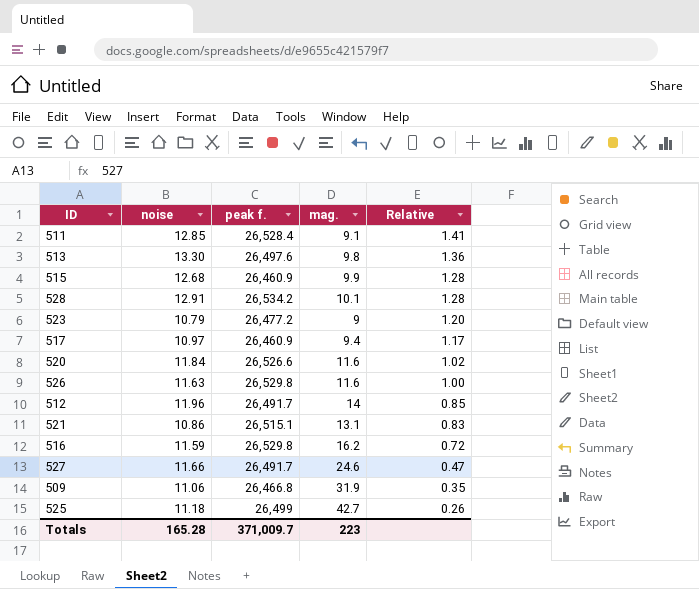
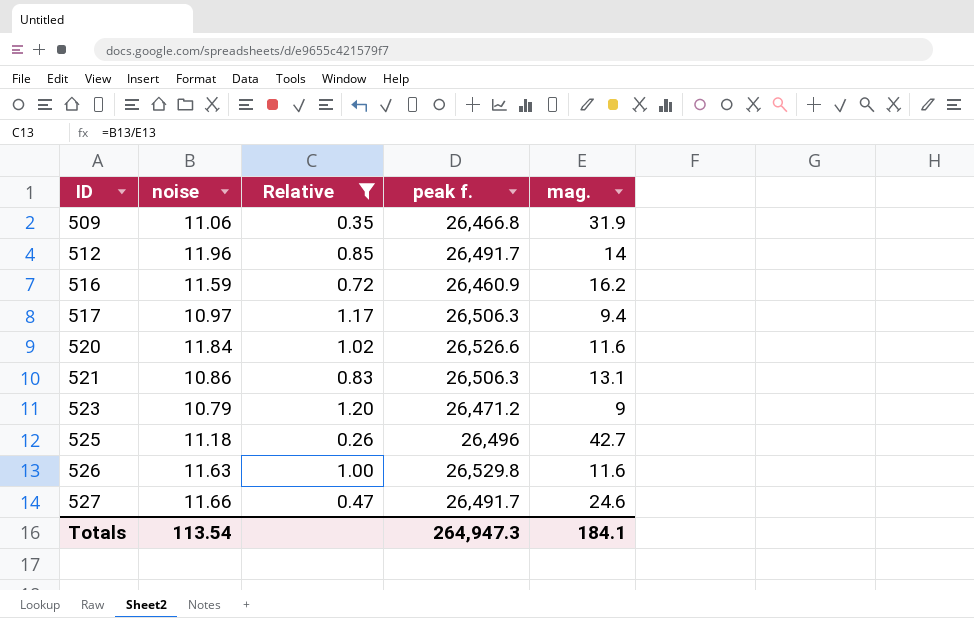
filter: none -> Relative <= 1.20
row order: Relative descending -> ID ascending
column Relative | position: 5 -> 3
516 | peak f.: 26,529.8 -> 26,460.9
517 | peak f.: 26,460.9 -> 26,506.3
521 | peak f.: 26,515.1 -> 26,506.3
523 | peak f.: 26,477.2 -> 26,471.2
525 | peak f.: 26,499 -> 26,496
Totals | noise: 165.28 -> 113.54
Totals | peak f.: 371,009.7 -> 264,947.3
Totals | mag.: 223 -> 184.1

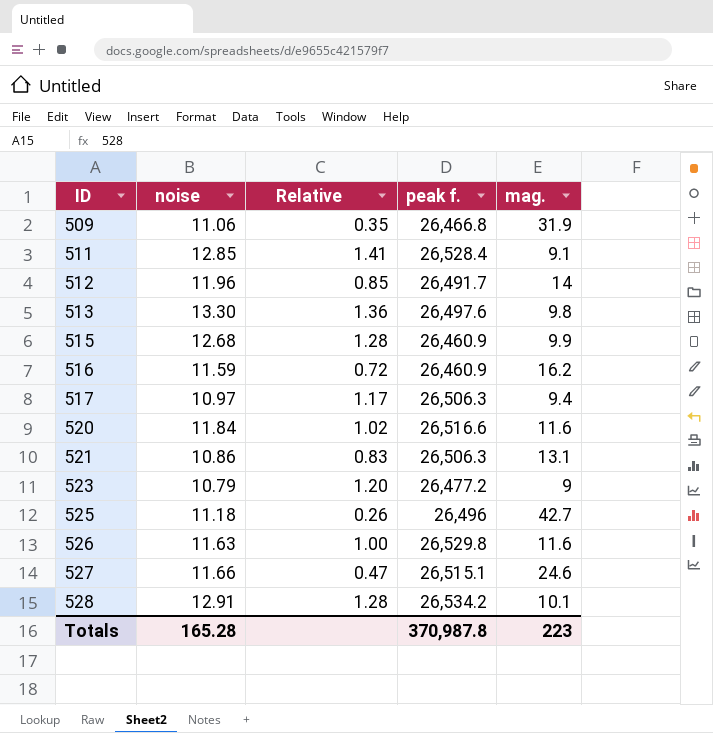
filter: Relative <= 1.20 -> none
520 | peak f.: 26,526.6 -> 26,516.6
523 | peak f.: 26,471.2 -> 26,477.2
527 | peak f.: 26,491.7 -> 26,515.1
Totals | noise: 113.54 -> 165.28
Totals | peak f.: 264,947.3 -> 370,987.8
Totals | mag.: 184.1 -> 223

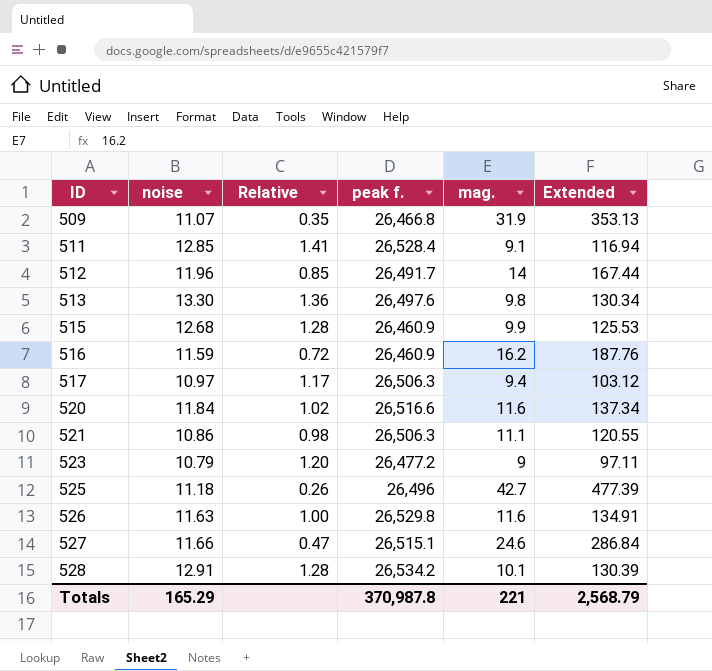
column Extended | formula: none -> [noise] * [mag.]
509 | noise: 11.06 -> 11.07
521 | Relative: 0.83 -> 0.98
521 | mag.: 13.1 -> 11.1
Totals | noise: 165.28 -> 165.29
Totals | mag.: 223 -> 221

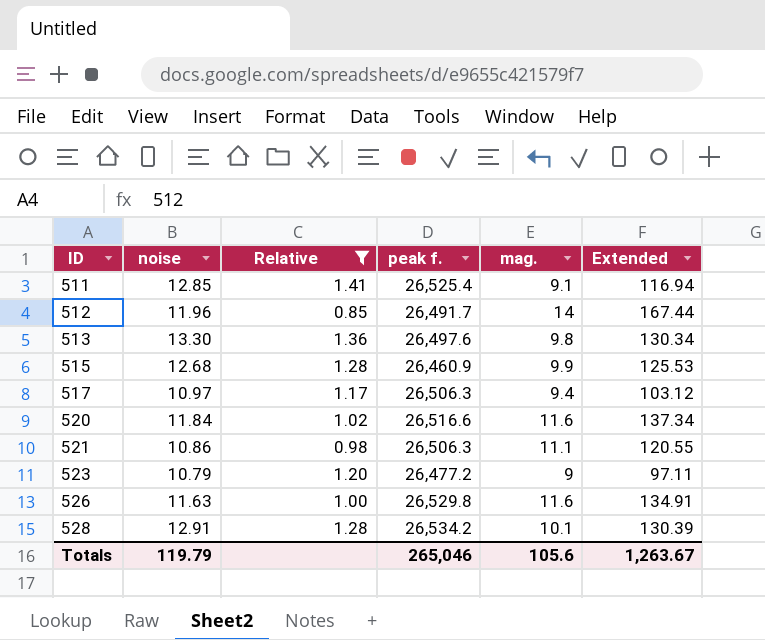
filter: none -> Relative >= 0.85
511 | peak f.: 26,528.4 -> 26,525.4
Totals | noise: 165.29 -> 119.79
Totals | peak f.: 370,987.8 -> 265,046
Totals | mag.: 221 -> 105.6
Totals | Extended: 2,568.79 -> 1,263.67

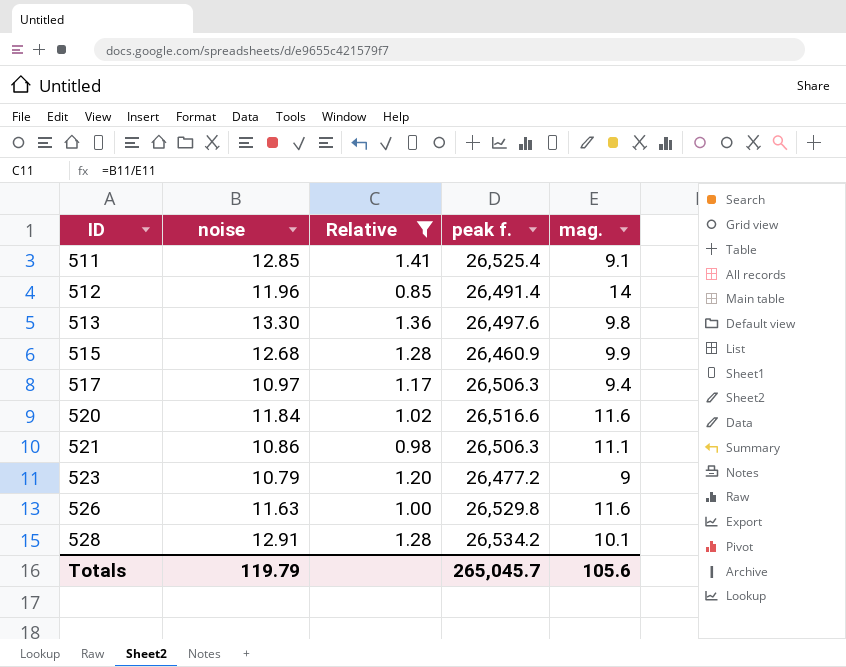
column Extended | formula: [noise] * [mag.] -> none
512 | peak f.: 26,491.7 -> 26,491.4
Totals | peak f.: 265,046 -> 265,045.7

